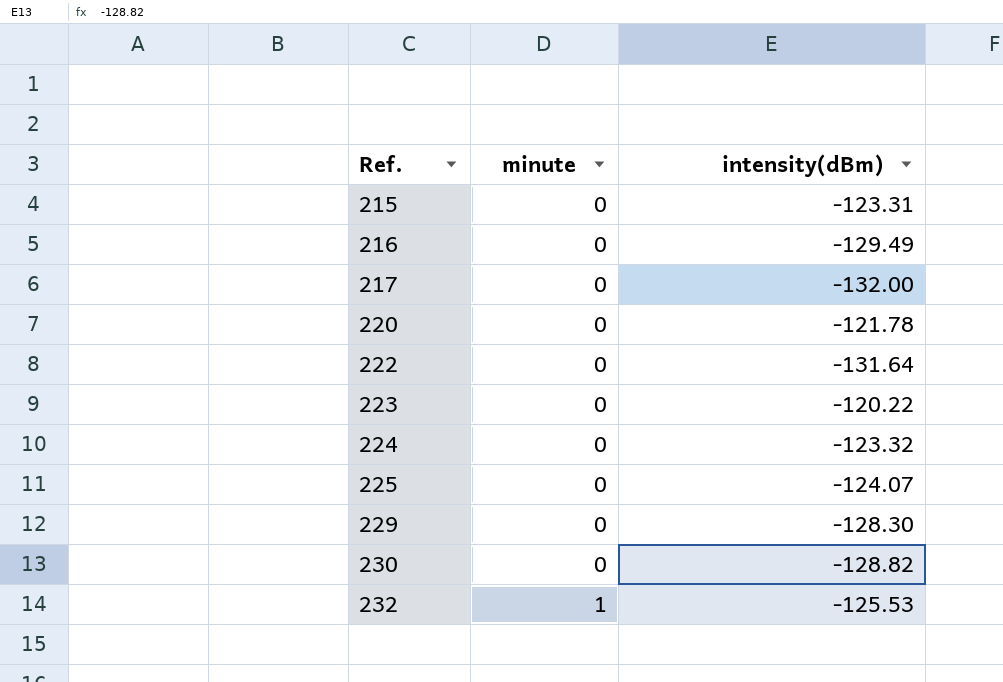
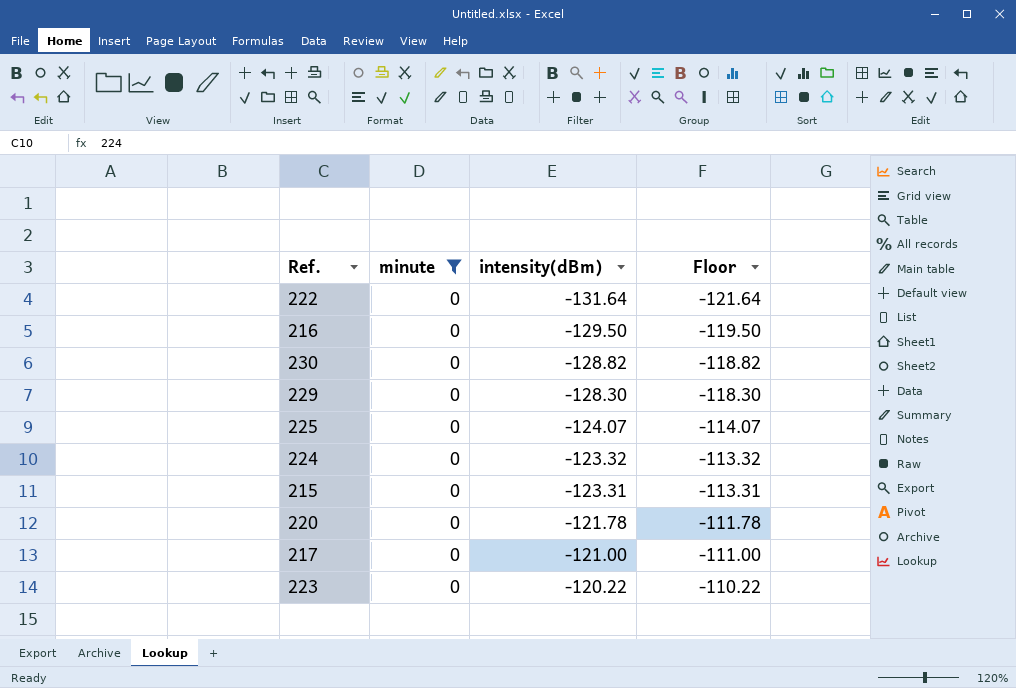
filter: none -> minute = 0
row order: Ref. ascending -> intensity(dBm) ascending
column Floor | formula: none -> [intensity(dBm)] + 10
216 | intensity(dBm): -129.49 -> -129.50
217 | intensity(dBm): -132.00 -> -121.00

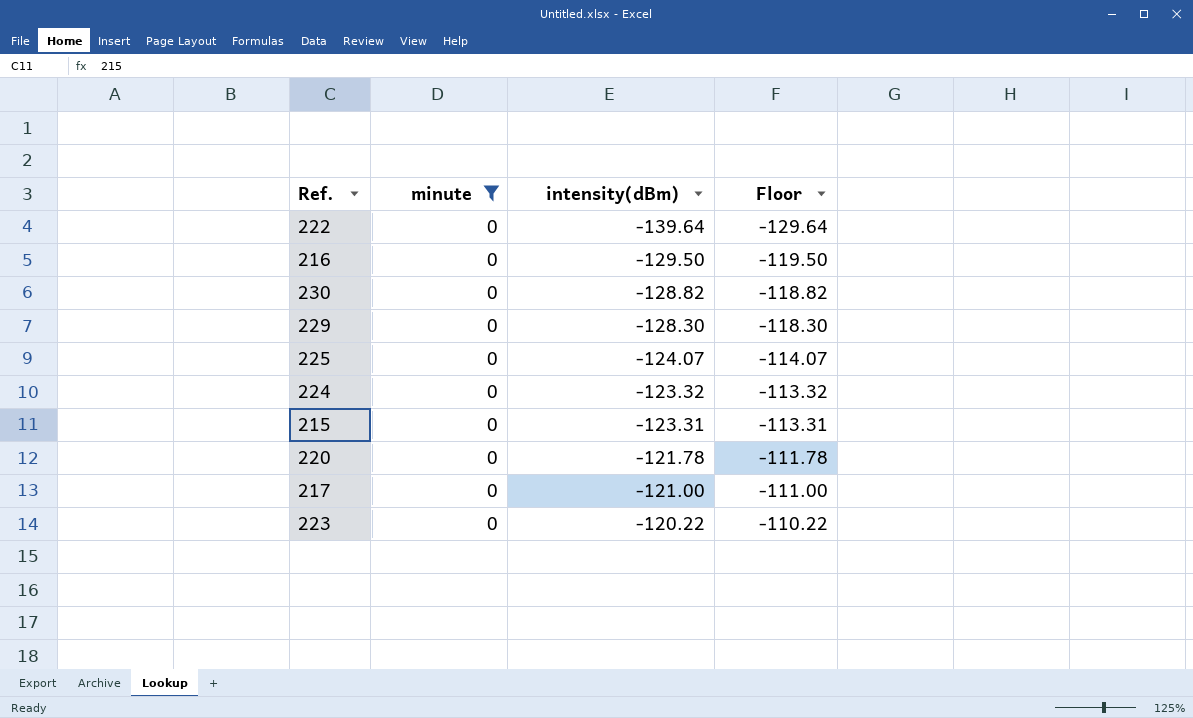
222 | intensity(dBm): -131.64 -> -139.64
222 | Floor: -121.64 -> -129.64

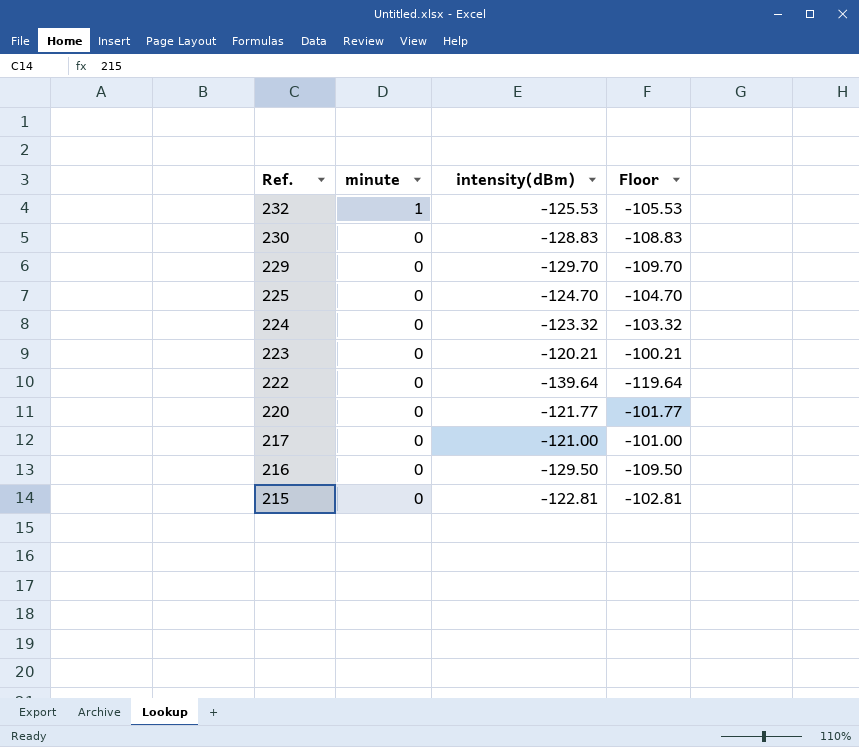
filter: minute = 0 -> none
row order: intensity(dBm) ascending -> Ref. descending
column Floor | formula: [intensity(dBm)] + 10 -> [intensity(dBm)] + 20
230 | intensity(dBm): -128.82 -> -128.83
229 | intensity(dBm): -128.30 -> -129.70
225 | intensity(dBm): -124.07 -> -124.70
223 | intensity(dBm): -120.22 -> -120.21
220 | intensity(dBm): -121.78 -> -121.77
215 | intensity(dBm): -123.31 -> -122.81

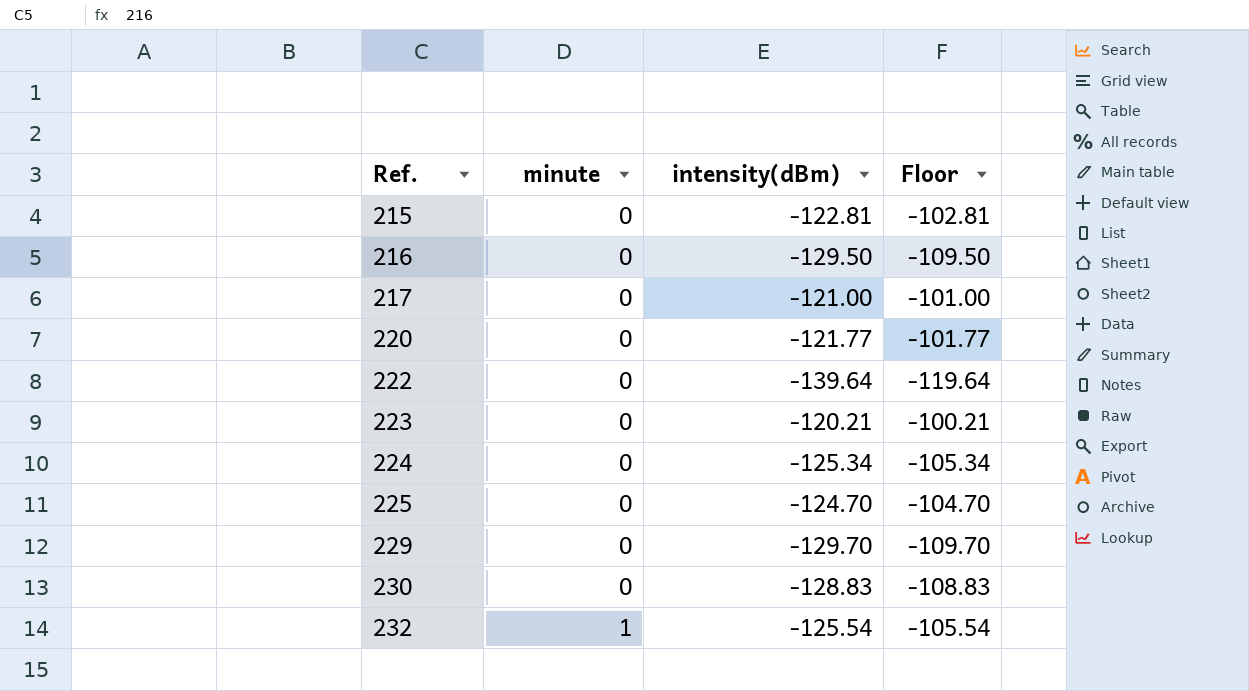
row order: Ref. descending -> Ref. ascending
224 | intensity(dBm): -123.32 -> -125.34
224 | Floor: -103.32 -> -105.34
232 | intensity(dBm): -125.53 -> -125.54
232 | Floor: -105.53 -> -105.54

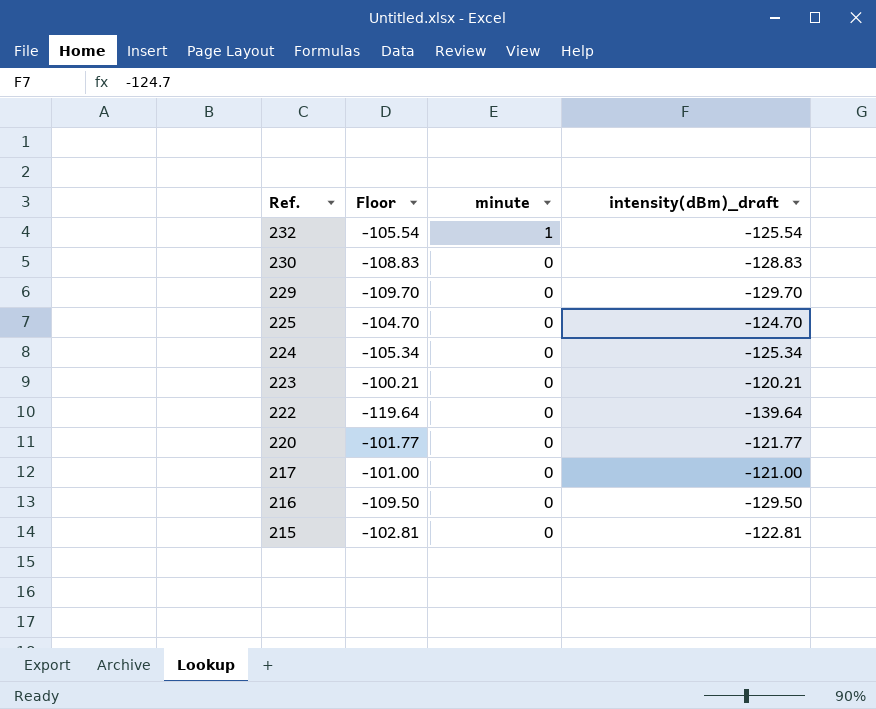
row order: Ref. ascending -> Ref. descending
column Floor | position: 4 -> 2
column name: intensity(dBm) -> intensity(dBm)_draft

